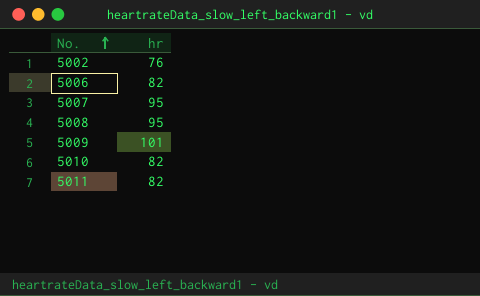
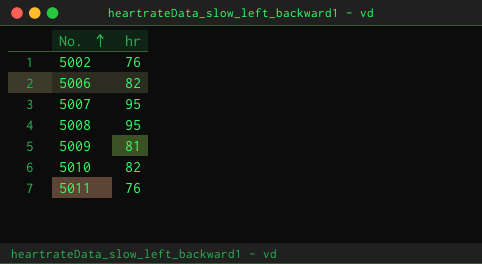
5009 | hr: 101 -> 81
5011 | hr: 82 -> 76

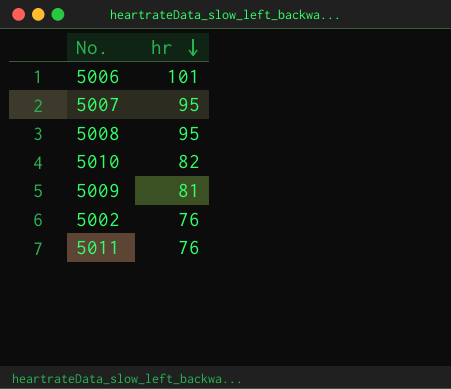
row order: No. ascending -> hr descending
5006 | hr: 82 -> 101

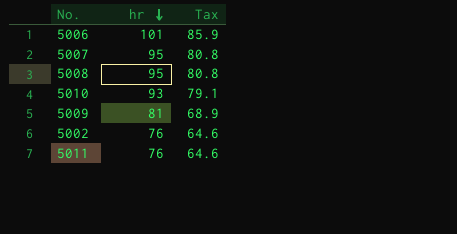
column Tax | formula: none -> [hr] * 0.85
5010 | hr: 82 -> 93

